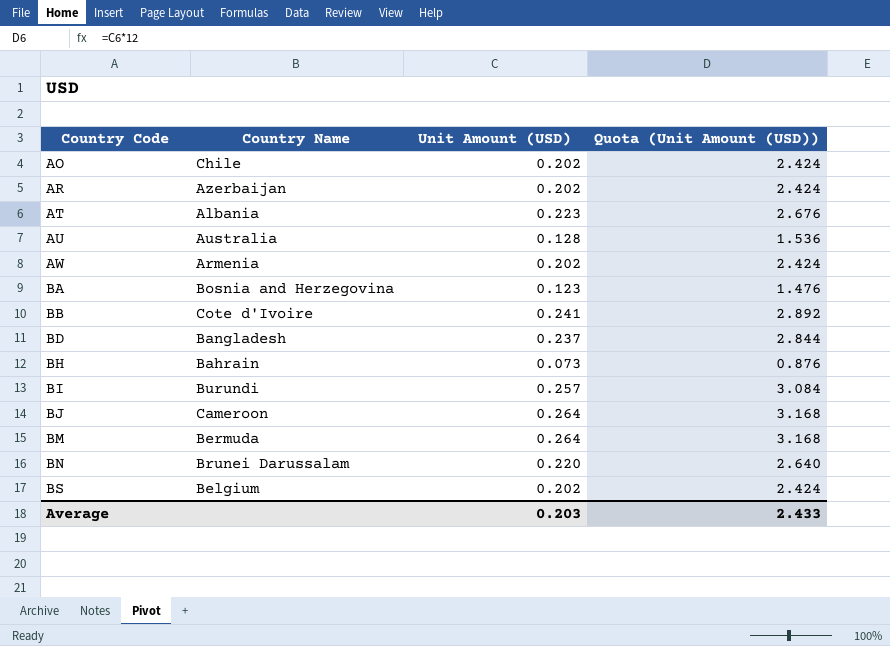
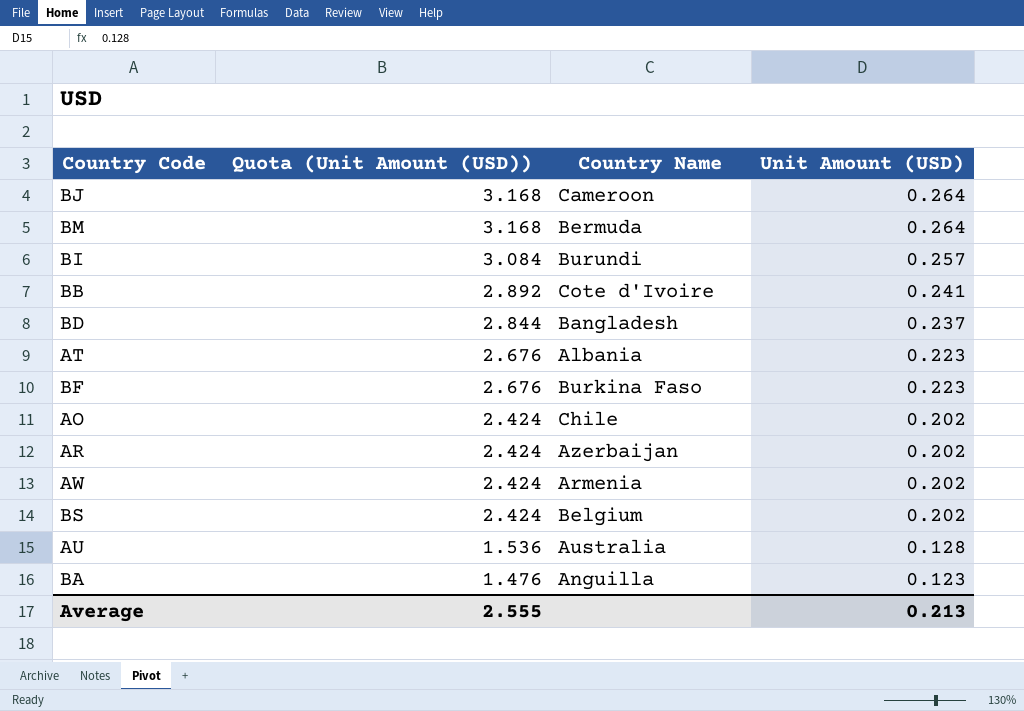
row order: Country Code ascending -> Quota (Unit Amount (USD)) descending
column Quota (Unit Amount (USD)) | position: 4 -> 2
row BH: Bahrain | 0.073 | 0.876 -> none
row BN: Brunei Darussalam | 0.220 | 2.640 -> none
row BF: none -> 2.676 | Burkina Faso | 0.223
BA | Country Name: Bosnia and Herzegovina -> Anguilla
Average | Quota (Unit Amount (USD)): 2.433 -> 2.555
Average | Unit Amount (USD): 0.203 -> 0.213

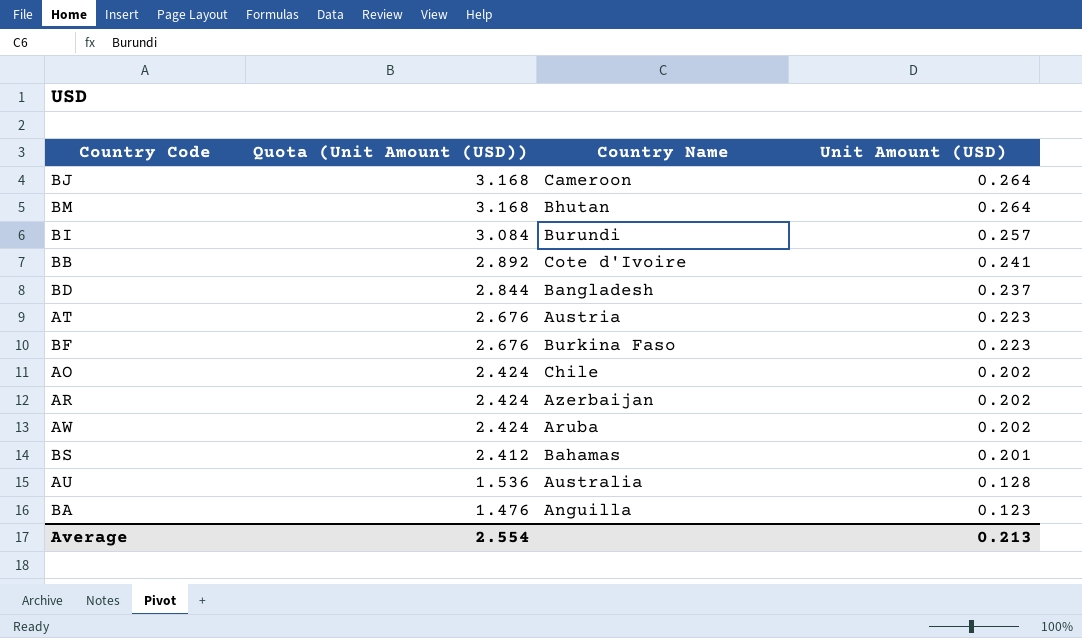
BM | Country Name: Bermuda -> Bhutan
AT | Country Name: Albania -> Austria
AW | Country Name: Armenia -> Aruba
BS | Quota (Unit Amount (USD)): 2.424 -> 2.412
BS | Country Name: Belgium -> Bahamas
BS | Unit Amount (USD): 0.202 -> 0.201
Average | Quota (Unit Amount (USD)): 2.555 -> 2.554

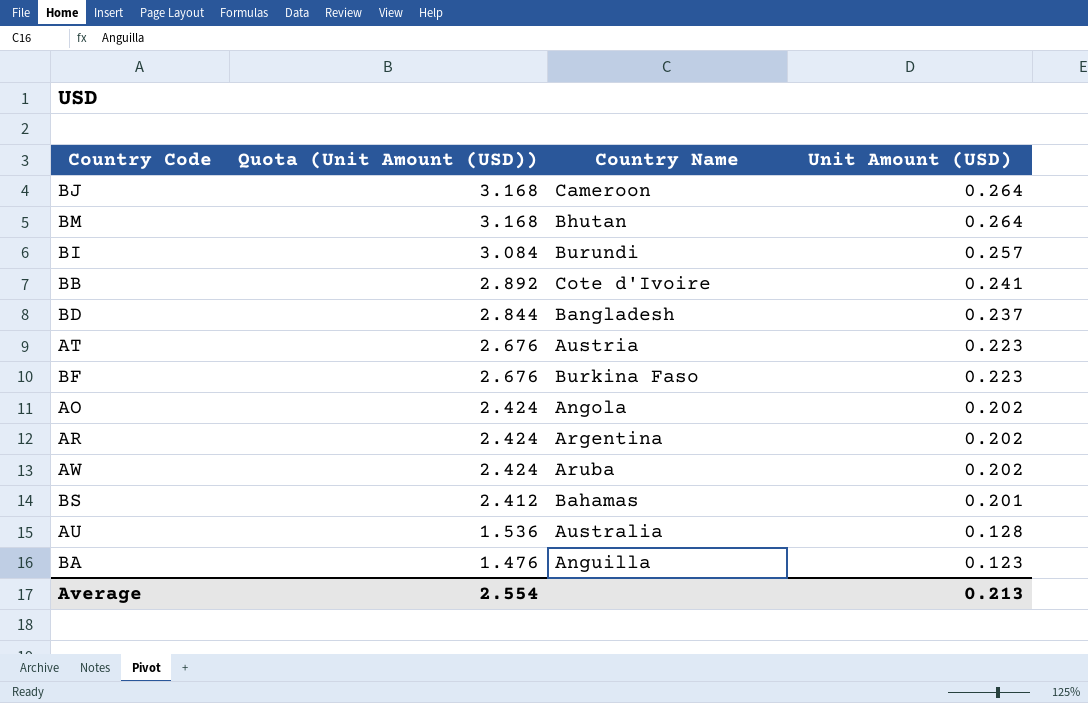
AO | Country Name: Chile -> Angola
AR | Country Name: Azerbaijan -> Argentina

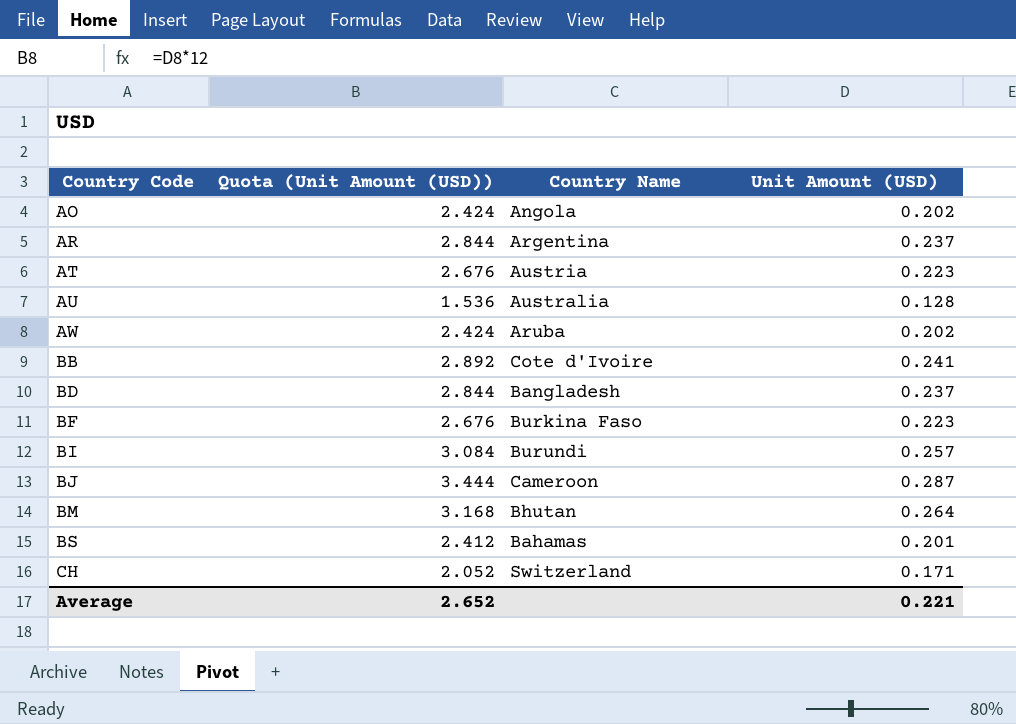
row order: Quota (Unit Amount (USD)) descending -> Country Code ascending
row BA: 1.476 | Anguilla | 0.123 -> none
AR | Quota (Unit Amount (USD)): 2.424 -> 2.844
AR | Unit Amount (USD): 0.202 -> 0.237
BJ | Quota (Unit Amount (USD)): 3.168 -> 3.444
BJ | Unit Amount (USD): 0.264 -> 0.287
row CH: none -> 2.052 | Switzerland | 0.171
Average | Quota (Unit Amount (USD)): 2.554 -> 2.652
Average | Unit Amount (USD): 0.213 -> 0.221

